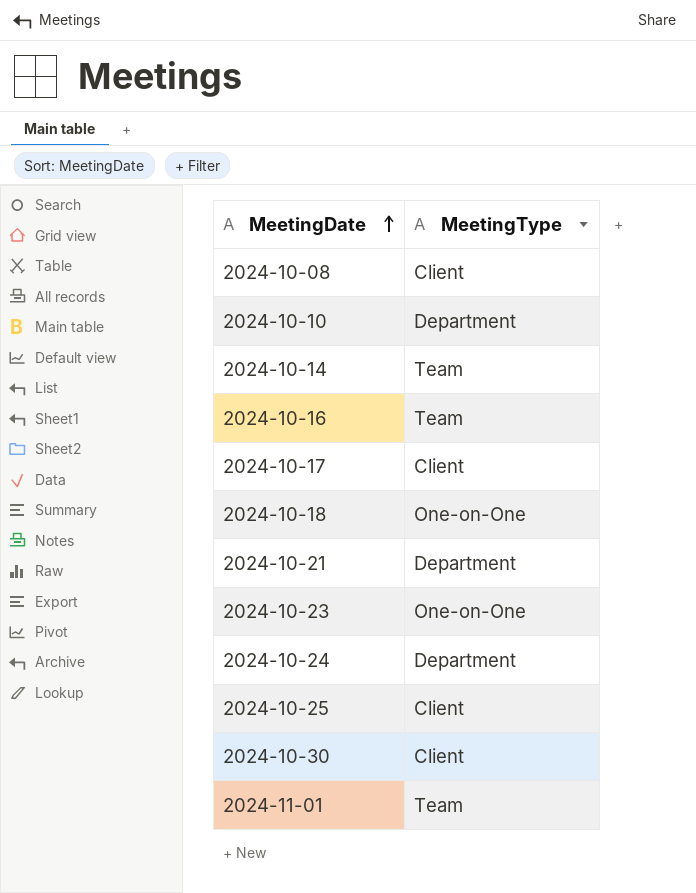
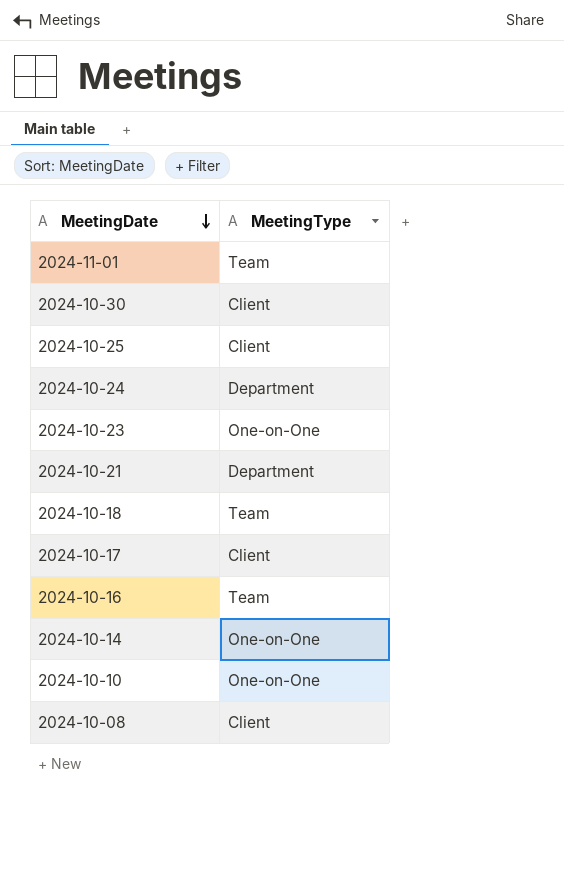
row order: MeetingDate ascending -> MeetingDate descending
2024-10-18 | MeetingType: One-on-One -> Team
2024-10-14 | MeetingType: Team -> One-on-One
2024-10-10 | MeetingType: Department -> One-on-One

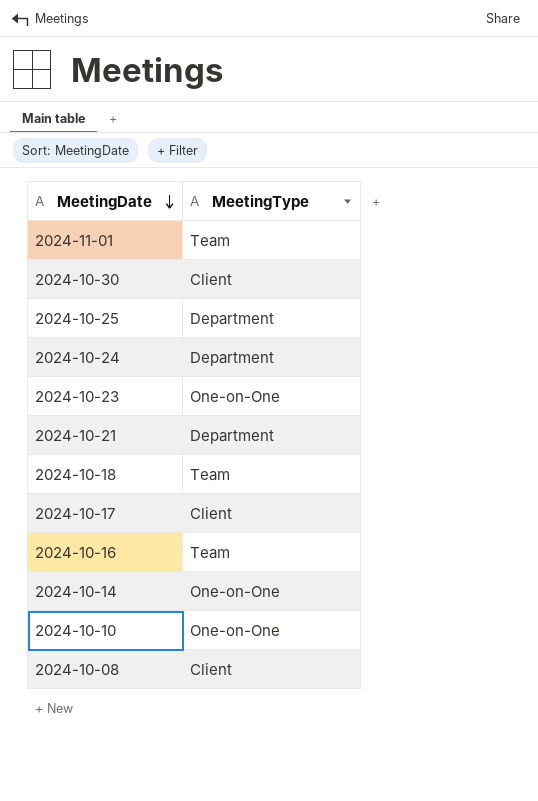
2024-10-25 | MeetingType: Client -> Department

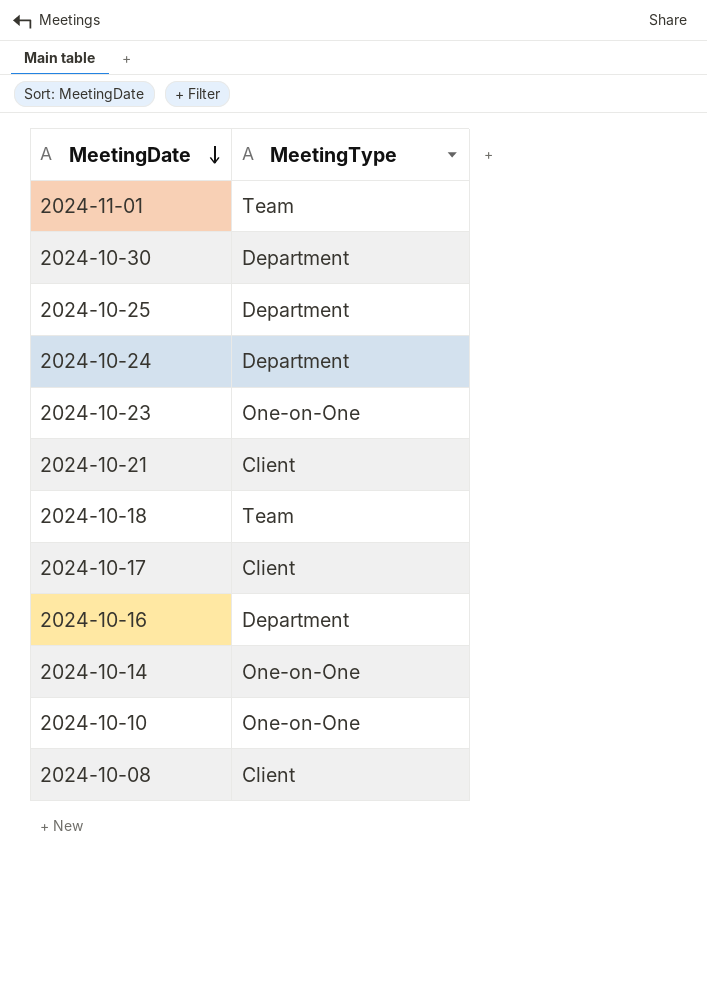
2024-10-30 | MeetingType: Client -> Department
2024-10-21 | MeetingType: Department -> Client
2024-10-16 | MeetingType: Team -> Department

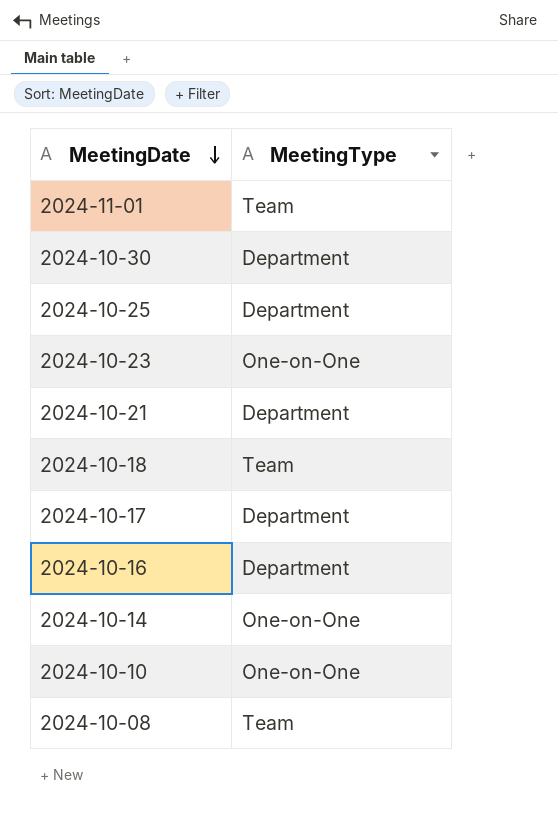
row 2024-10-24: Department -> none
2024-10-21 | MeetingType: Client -> Department
2024-10-17 | MeetingType: Client -> Department
2024-10-08 | MeetingType: Client -> Team

